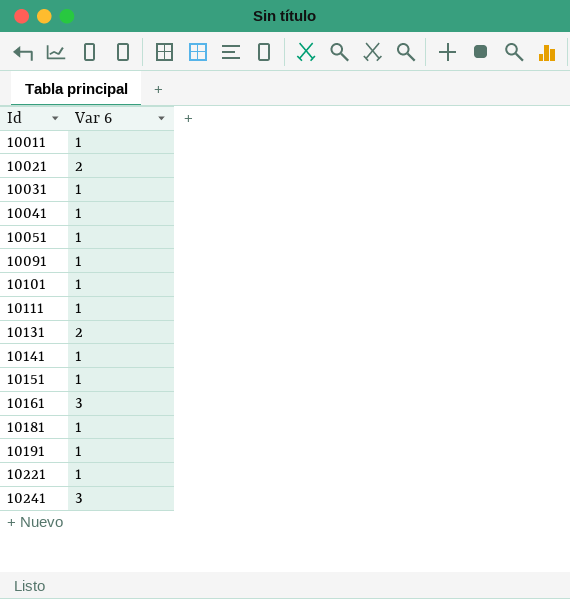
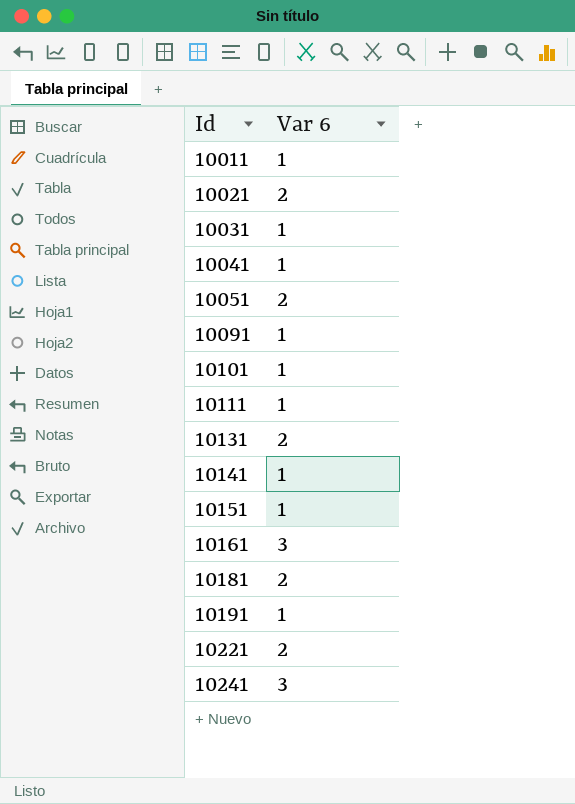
10051 | Var 6: 1 -> 2
10181 | Var 6: 1 -> 2
10221 | Var 6: 1 -> 2

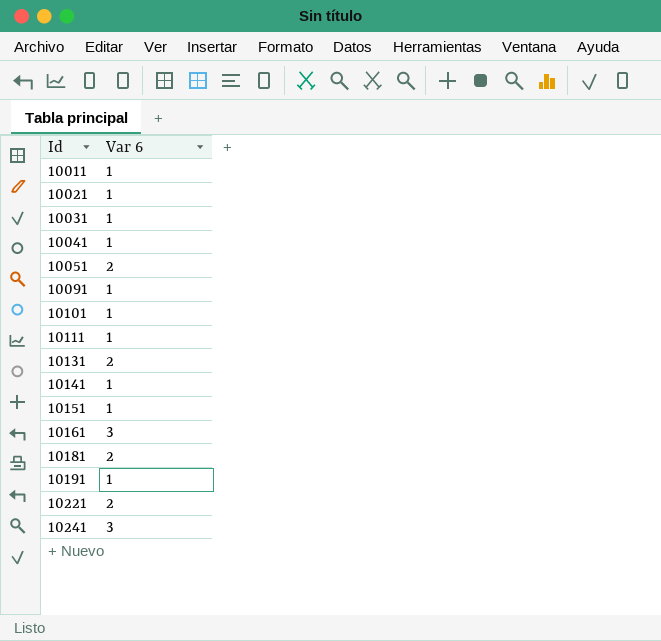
10021 | Var 6: 2 -> 1

